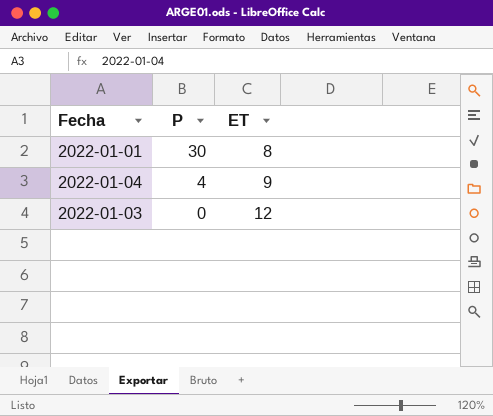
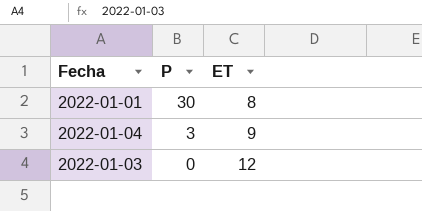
2022-01-04 | P: 4 -> 3

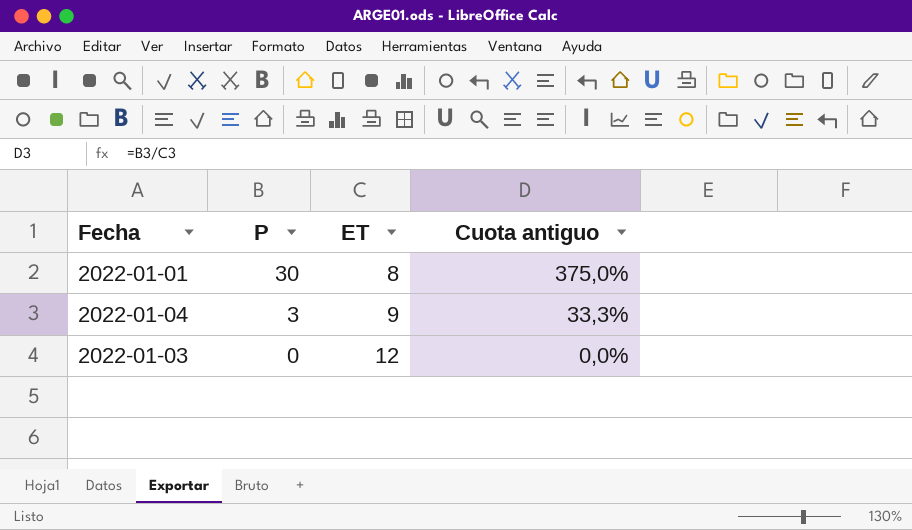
column Cuota antiguo | formula: none -> [P] / [ET]

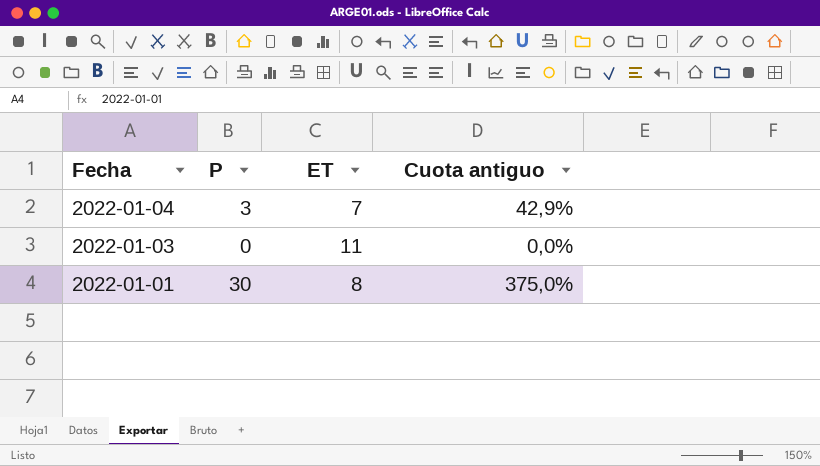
row order: P descending -> Fecha descending
2022-01-04 | ET: 9 -> 7
2022-01-04 | Cuota antiguo: 33,3% -> 42,9%
2022-01-03 | ET: 12 -> 11

